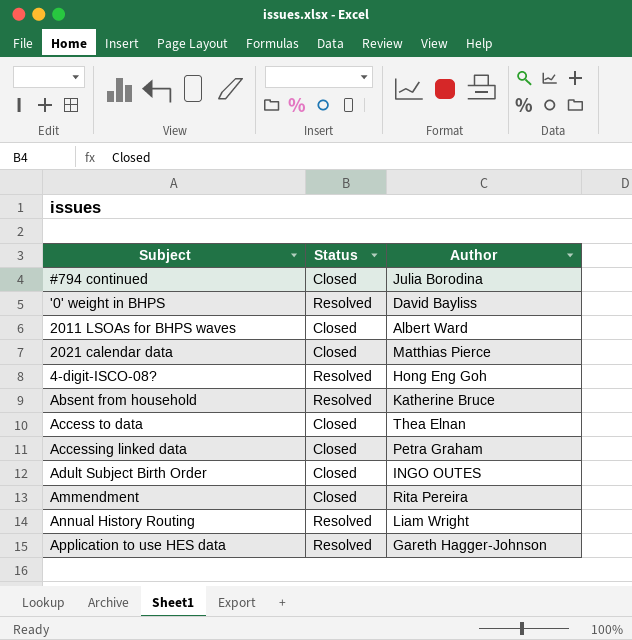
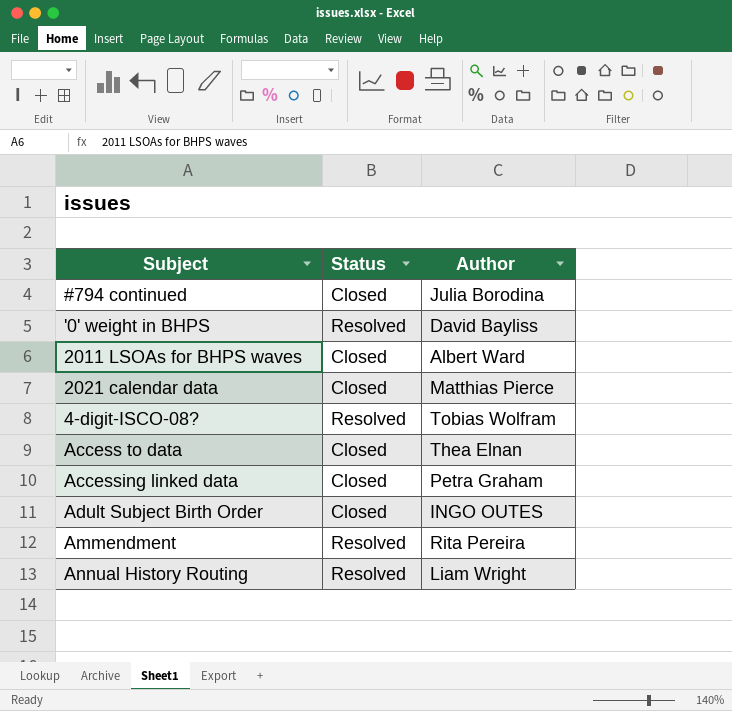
row Absent from household: Resolved | Katherine Bruce -> none
row Application to use HES data: Resolved | Gareth Hagger-Johnson -> none
4-digit-ISCO-08? | Author: Hong Eng Goh -> Tobias Wolfram
Ammendment | Status: Closed -> Resolved

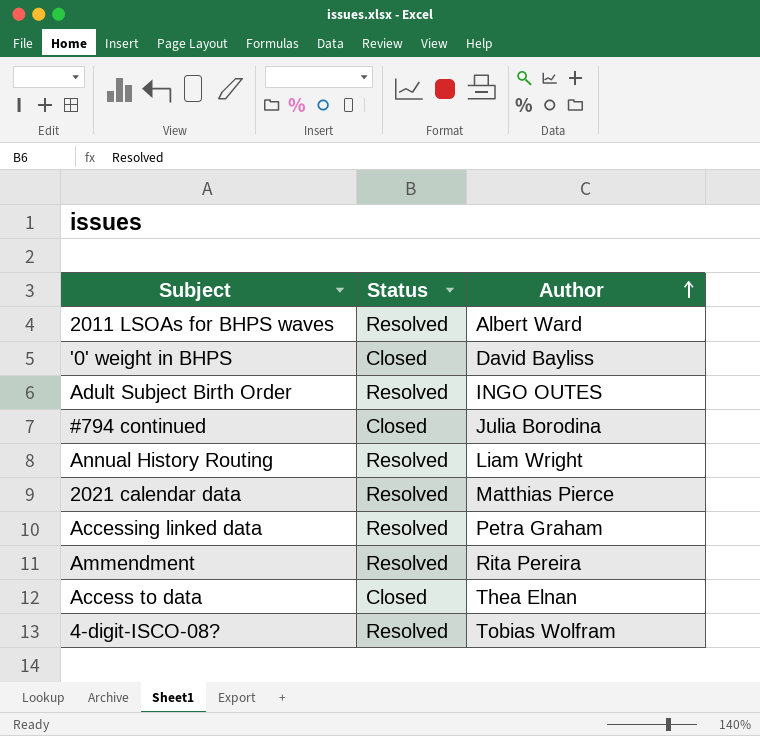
row order: none -> Author ascending
2011 LSOAs for BHPS waves | Status: Closed -> Resolved
'0' weight in BHPS | Status: Resolved -> Closed
Adult Subject Birth Order | Status: Closed -> Resolved
2021 calendar data | Status: Closed -> Resolved
Accessing linked data | Status: Closed -> Resolved

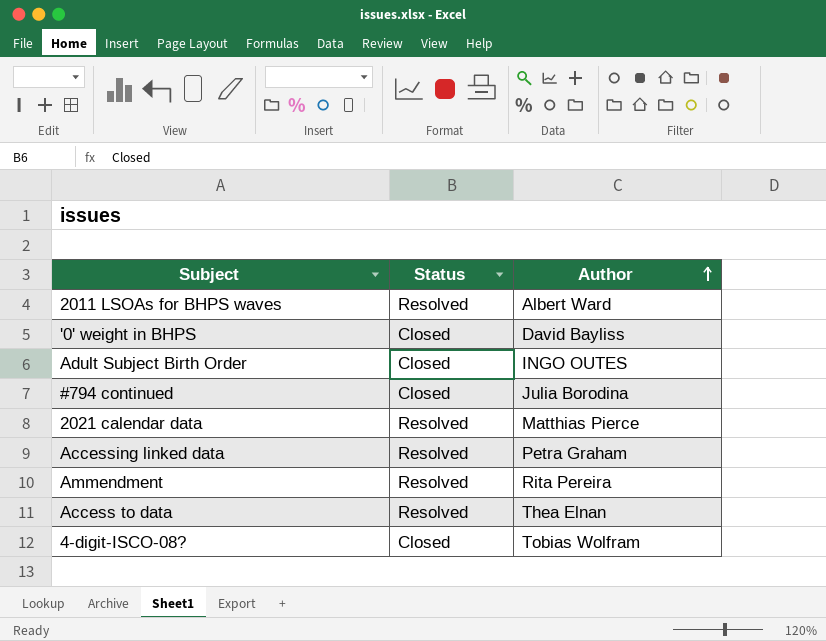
row Annual History Routing: Resolved | Liam Wright -> none
Adult Subject Birth Order | Status: Resolved -> Closed
Access to data | Status: Closed -> Resolved
4-digit-ISCO-08? | Status: Resolved -> Closed

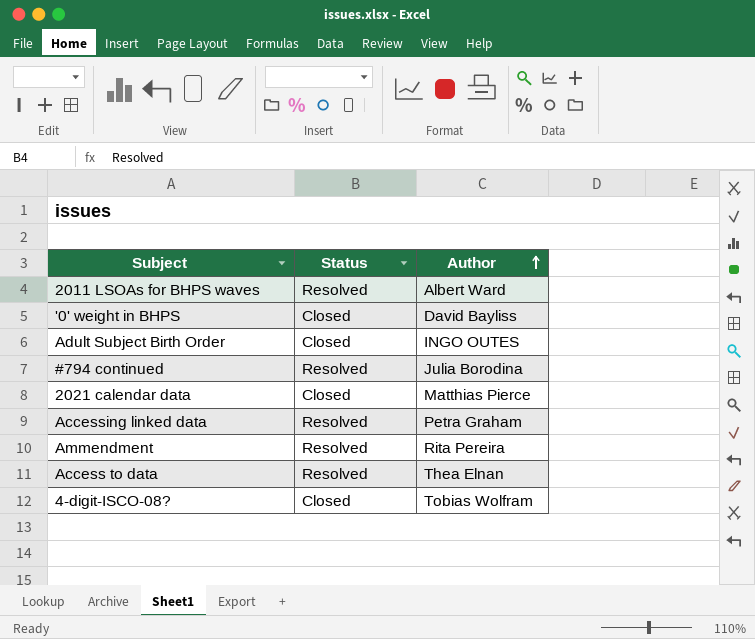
#794 continued | Status: Closed -> Resolved
2021 calendar data | Status: Resolved -> Closed

